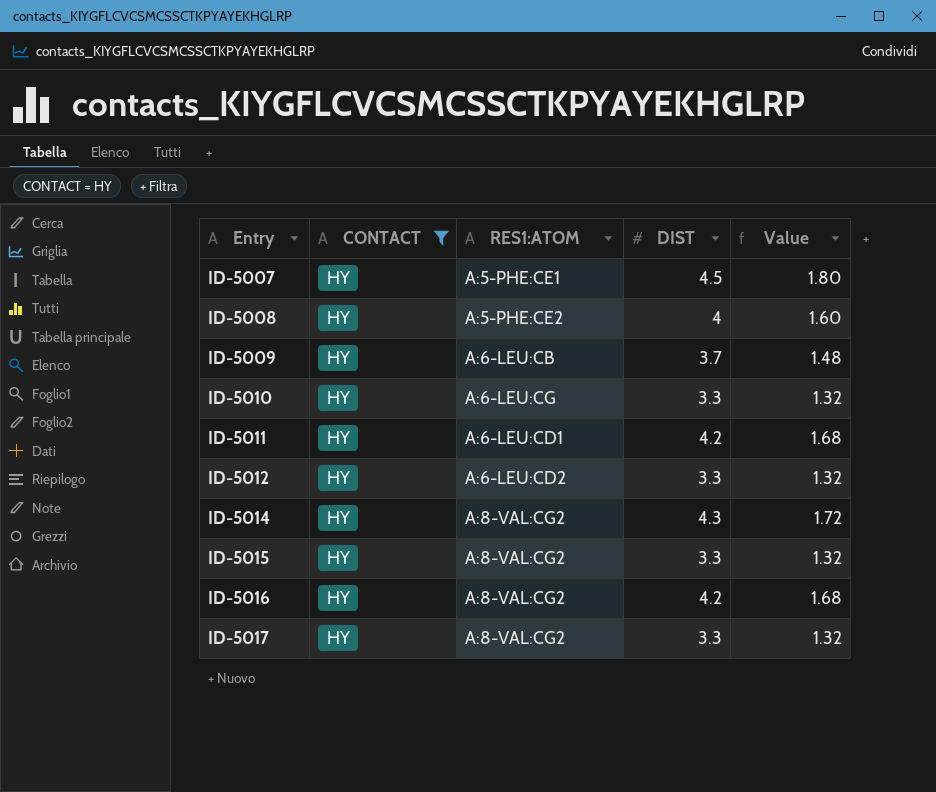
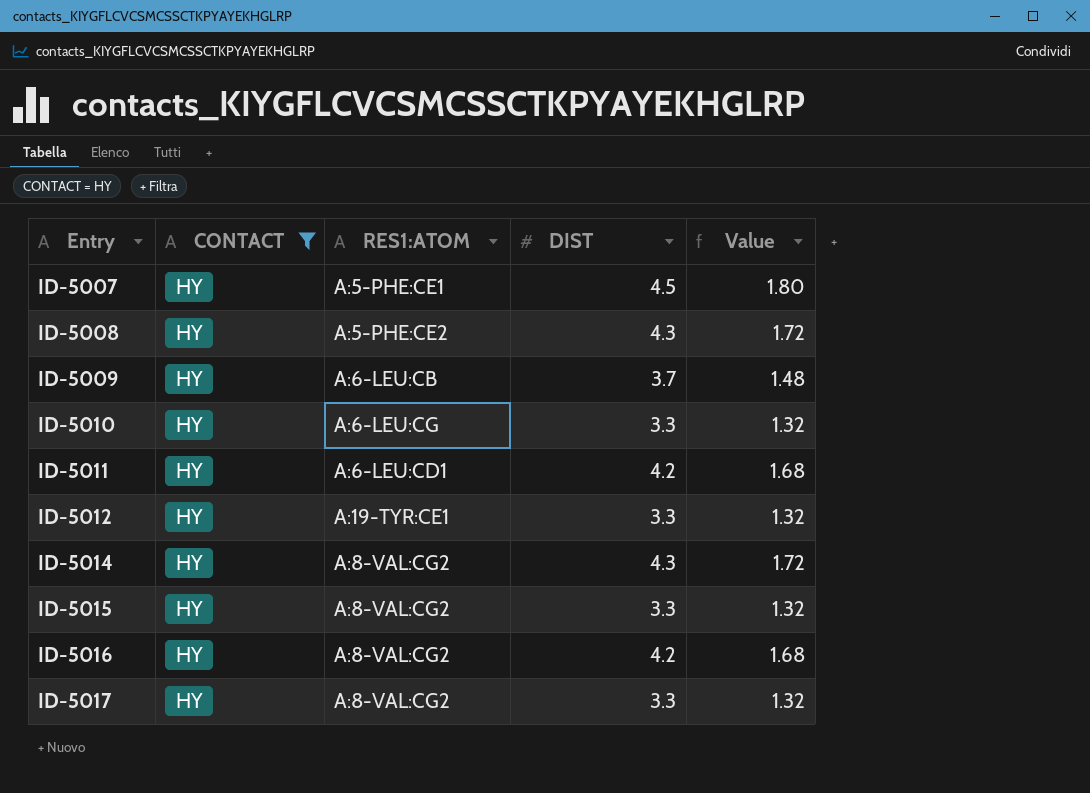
ID-5008 | DIST: 4 -> 4.3
ID-5008 | Value: 1.60 -> 1.72
ID-5012 | RES1:ATOM: A:6-LEU:CD2 -> A:19-TYR:CE1

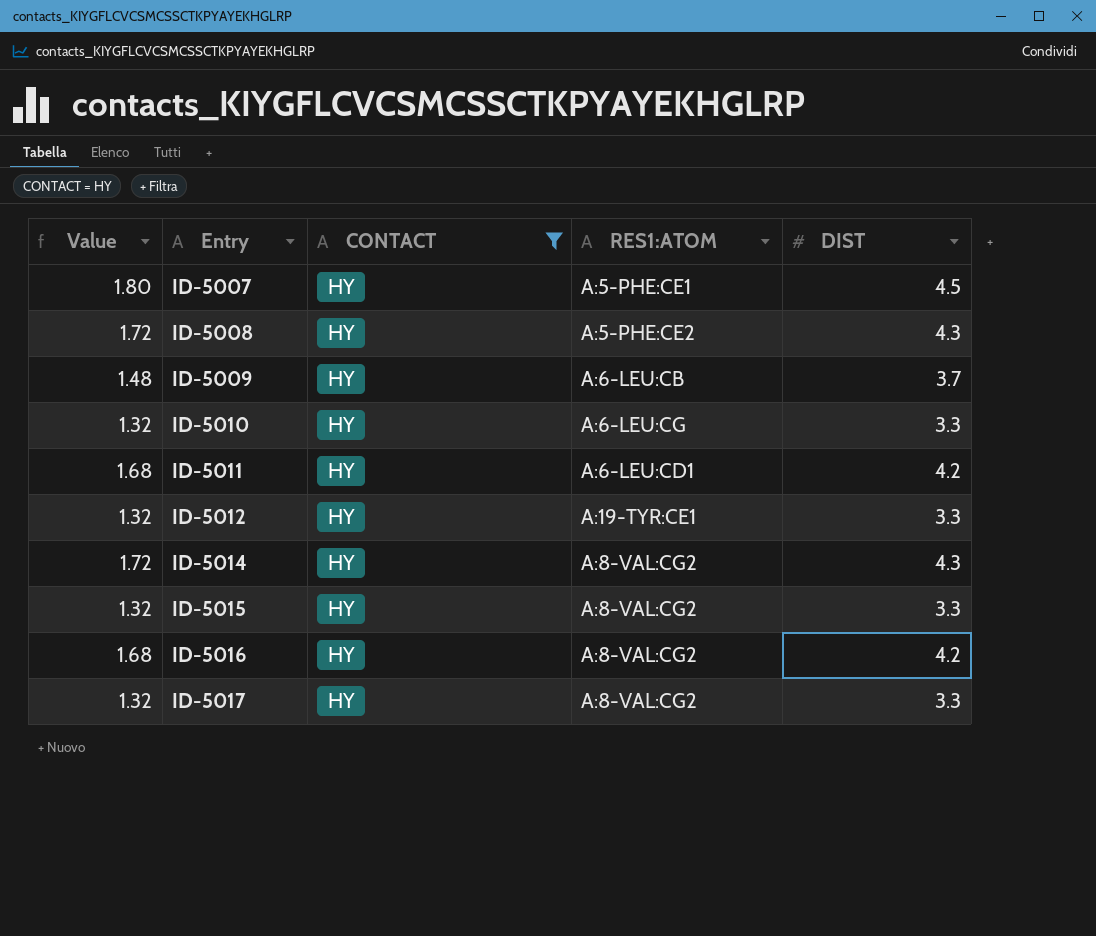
column Value | position: 5 -> 1

